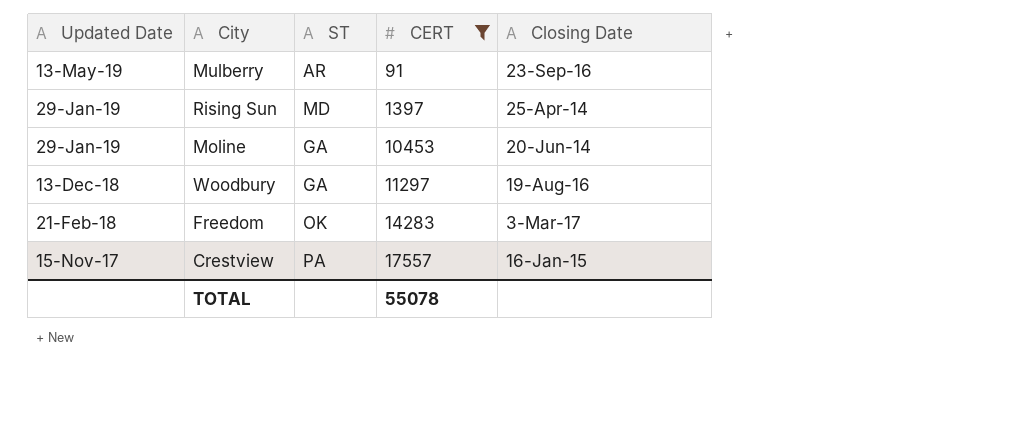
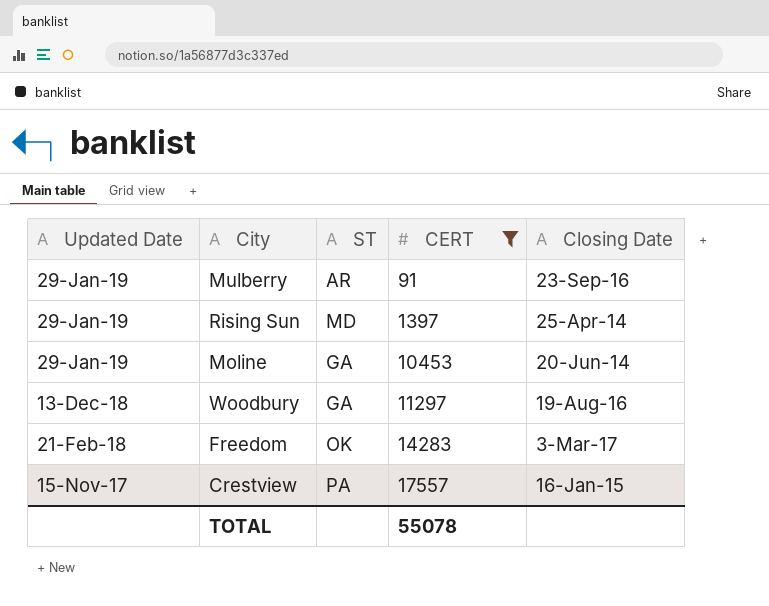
Mulberry | Updated Date: 13-May-19 -> 29-Jan-19

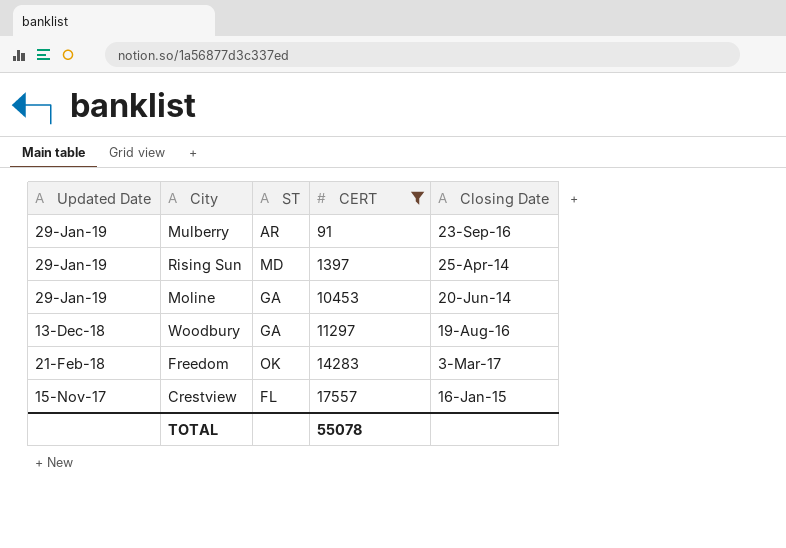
Crestview | ST: PA -> FL

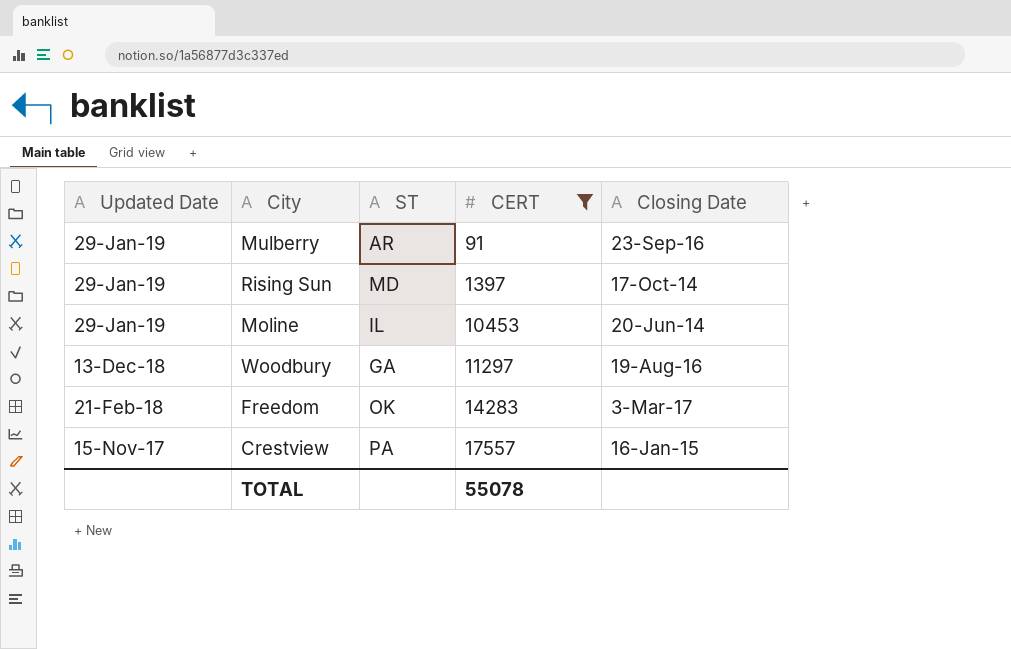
Rising Sun | Closing Date: 25-Apr-14 -> 17-Oct-14
Moline | ST: GA -> IL
Crestview | ST: FL -> PA

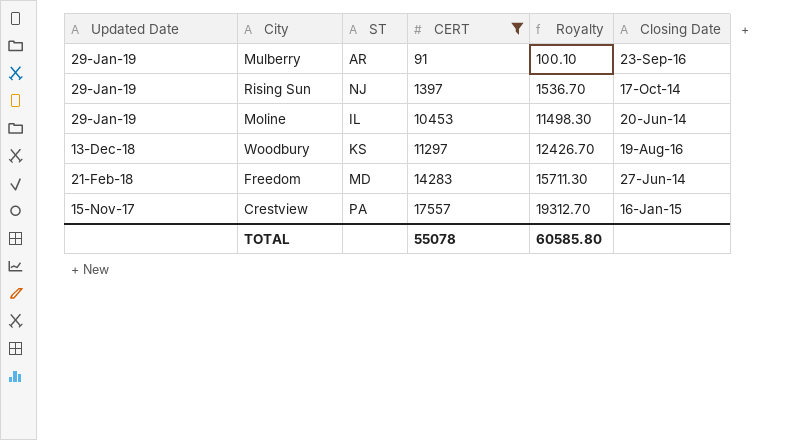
column Royalty | formula: none -> [CERT] * 1.1
Rising Sun | ST: MD -> NJ
Woodbury | ST: GA -> KS
Freedom | ST: OK -> MD
Freedom | Closing Date: 3-Mar-17 -> 27-Jun-14

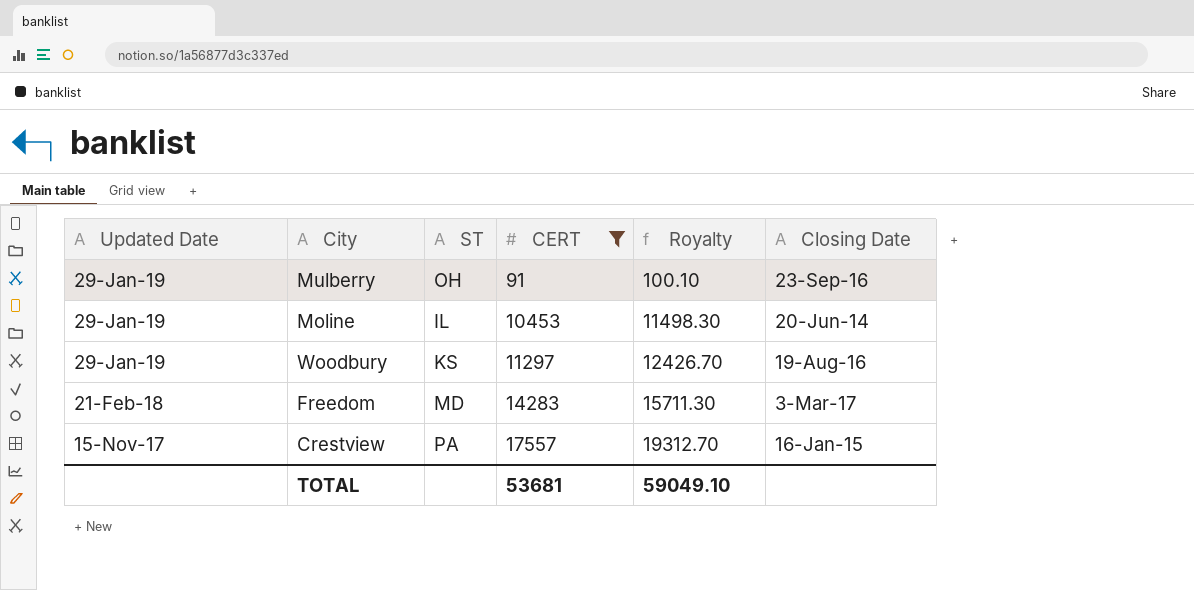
row Rising Sun: 29-Jan-19 | NJ | 1397 | 1536.70 | 17-Oct-14 -> none
Mulberry | ST: AR -> OH
Woodbury | Updated Date: 13-Dec-18 -> 29-Jan-19
Freedom | Closing Date: 27-Jun-14 -> 3-Mar-17
TOTAL | CERT: 55078 -> 53681
TOTAL | Royalty: 60585.80 -> 59049.10

